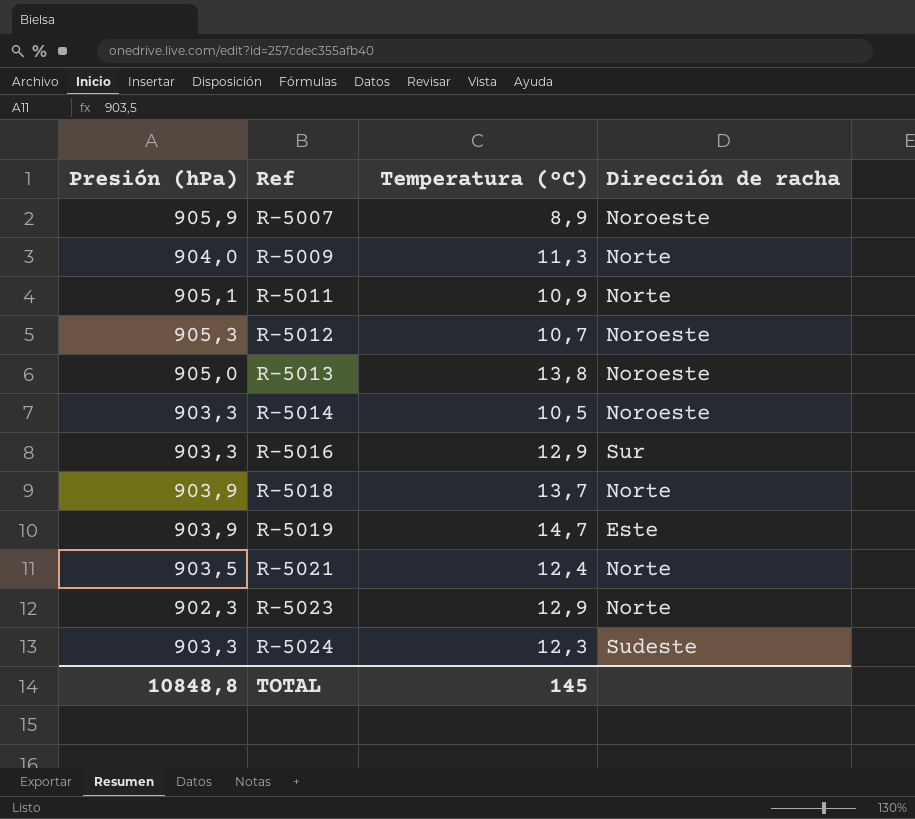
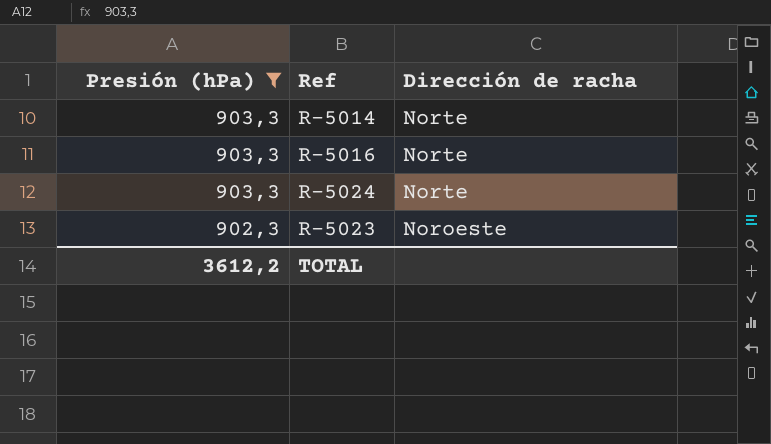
filter: none -> Presión (hPa) <= 903,3
row order: Ref ascending -> Presión (hPa) descending
column Temperatura (ºC) | position: 3 -> none
R-5014 | Dirección de racha: Noroeste -> Norte
R-5016 | Dirección de racha: Sur -> Norte
R-5024 | Dirección de racha: Sudeste -> Norte
R-5023 | Dirección de racha: Norte -> Noroeste
TOTAL | Presión (hPa): 10848,8 -> 3612,2

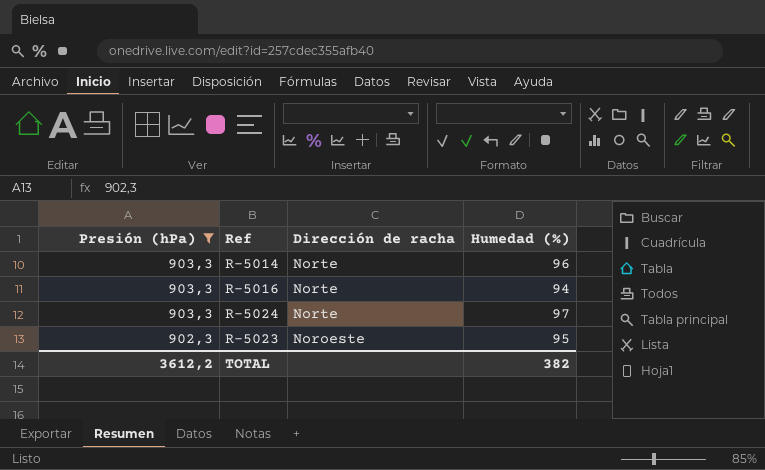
column Humedad (%) | position: none -> 4

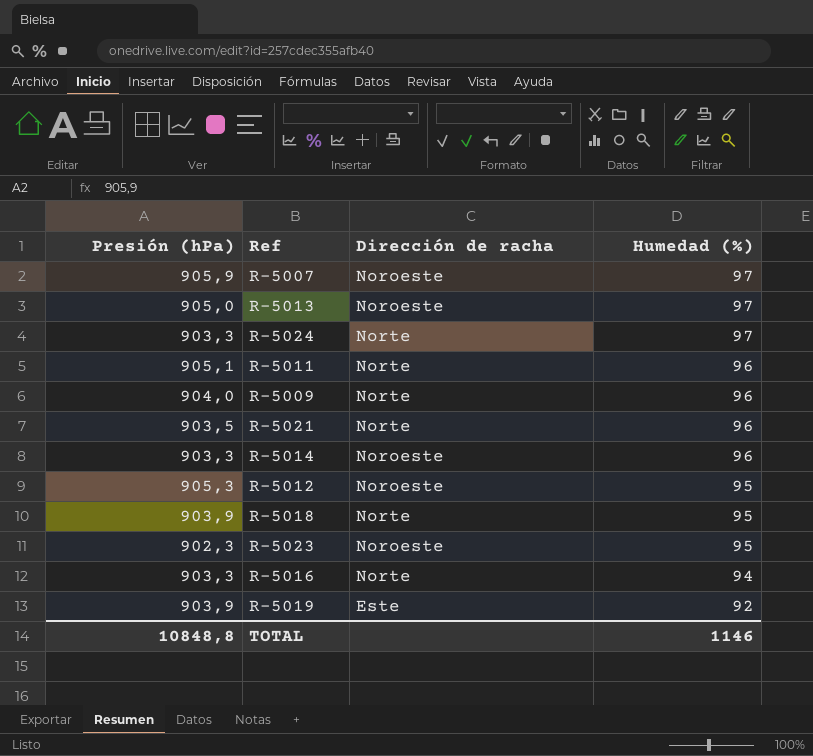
filter: Presión (hPa) <= 903,3 -> none
row order: Presión (hPa) descending -> Humedad (%) descending
R-5014 | Dirección de racha: Norte -> Noroeste
TOTAL | Presión (hPa): 3612,2 -> 10848,8
TOTAL | Humedad (%): 382 -> 1146

